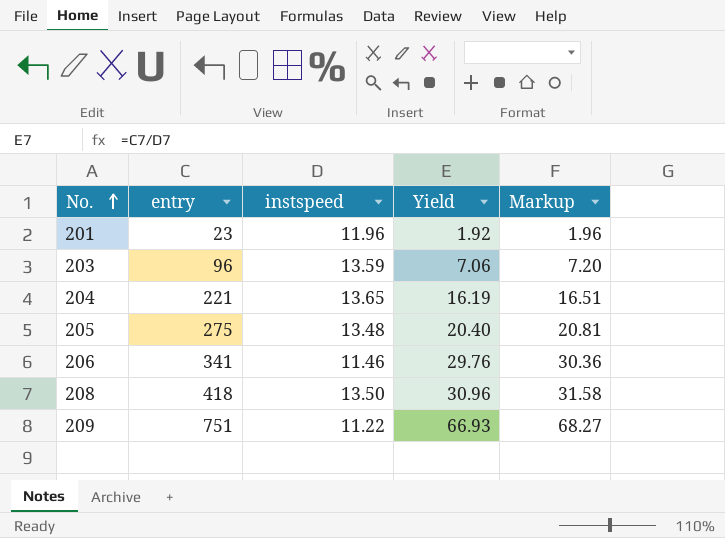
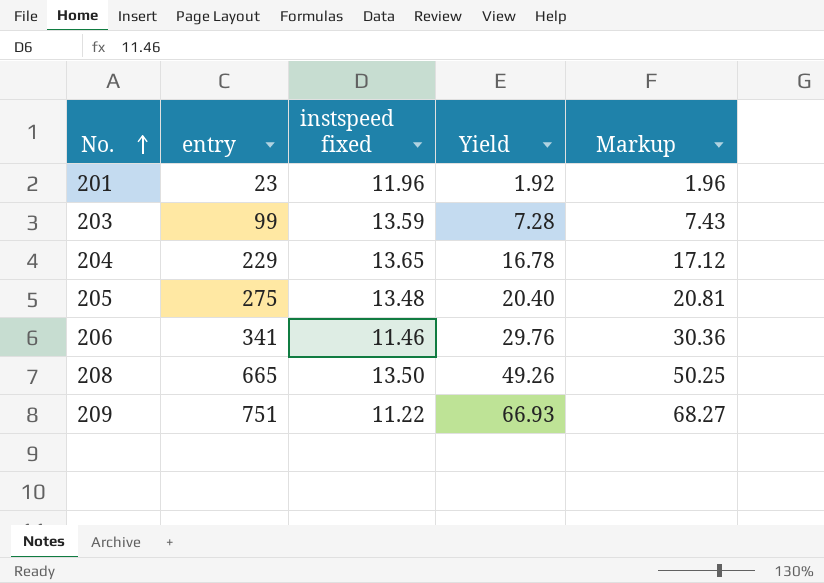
column name: instspeed -> instspeed fixed
203 | entry: 96 -> 99
203 | Yield: 7.06 -> 7.28
203 | Markup: 7.20 -> 7.43
204 | entry: 221 -> 229
204 | Yield: 16.19 -> 16.78
204 | Markup: 16.51 -> 17.12
208 | entry: 418 -> 665
208 | Yield: 30.96 -> 49.26
208 | Markup: 31.58 -> 50.25

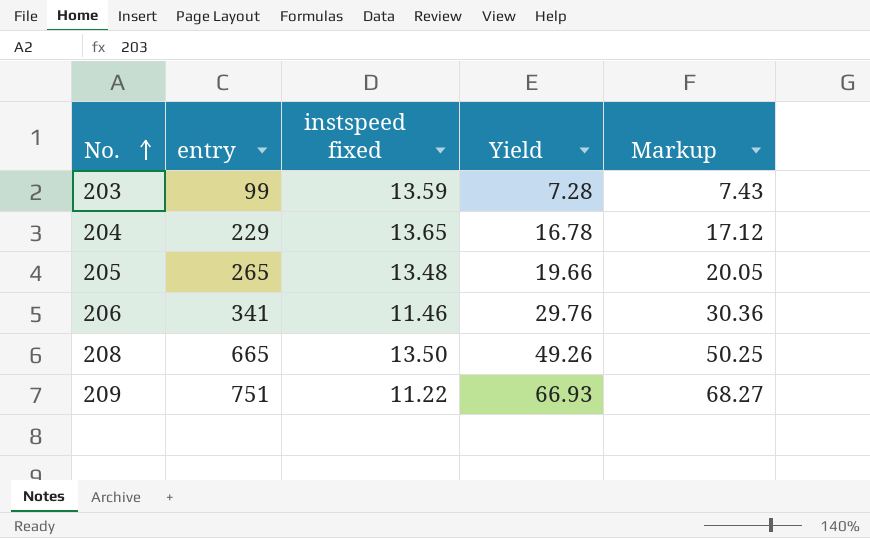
row 201: 23 | 11.96 | 1.92 | 1.96 -> none
205 | entry: 275 -> 265
205 | Yield: 20.40 -> 19.66
205 | Markup: 20.81 -> 20.05

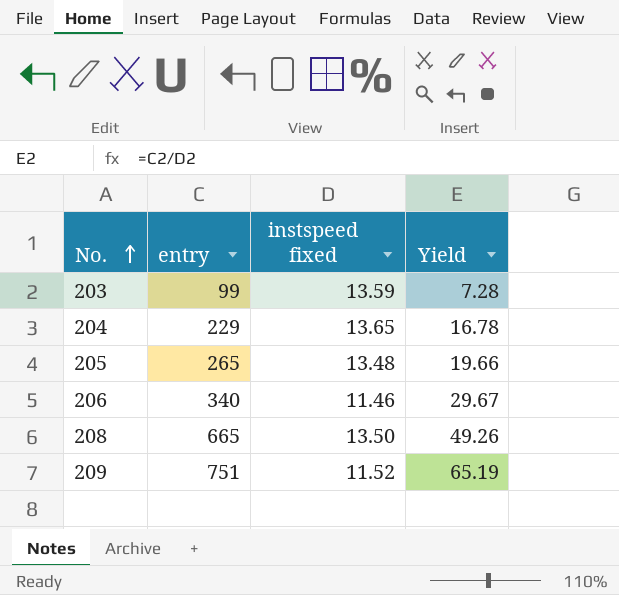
column Markup | formula: [Yield] * 1.02 -> none
206 | entry: 341 -> 340
206 | Yield: 29.76 -> 29.67
209 | instspeed fixed: 11.22 -> 11.52
209 | Yield: 66.93 -> 65.19

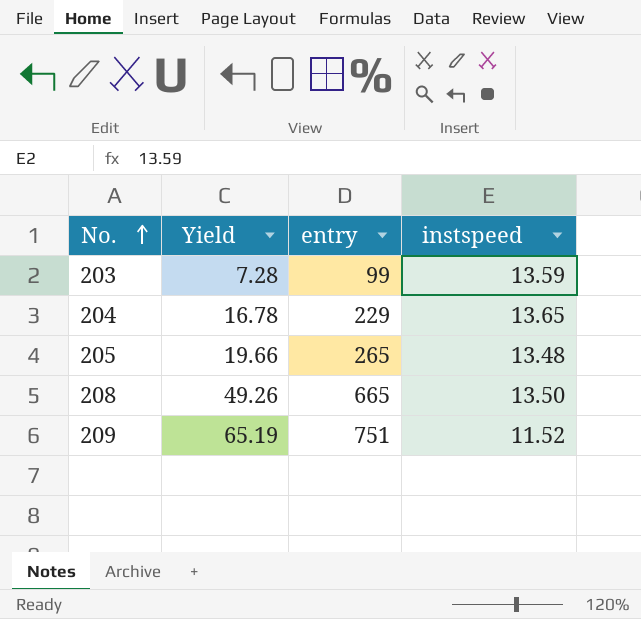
column Yield | position: 4 -> 2
column name: instspeed fixed -> instspeed
row 206: 340 | 11.46 | 29.67 -> none

